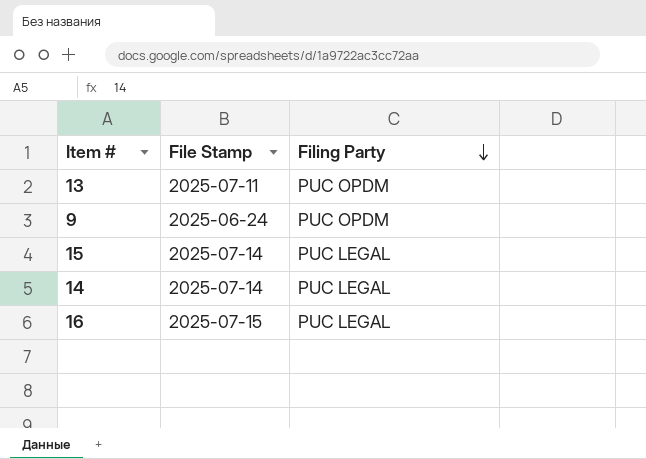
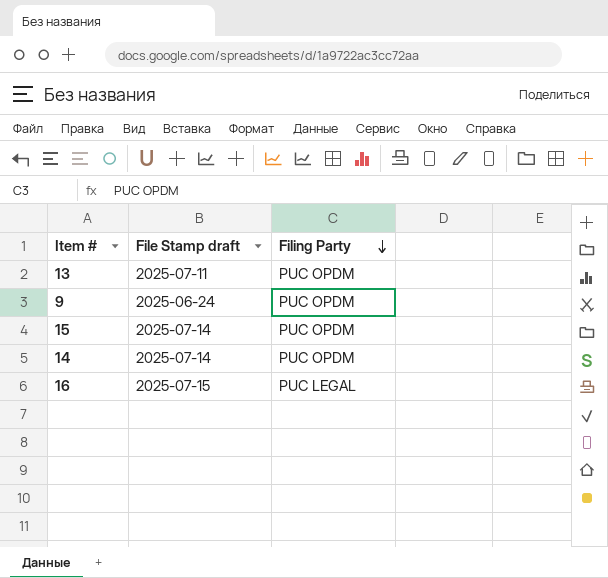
column name: File Stamp -> File Stamp draft
15 | Filing Party: PUC LEGAL -> PUC OPDM
14 | Filing Party: PUC LEGAL -> PUC OPDM

